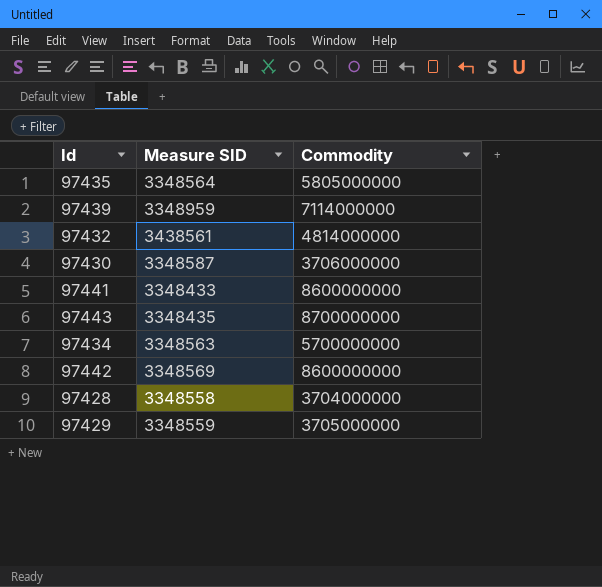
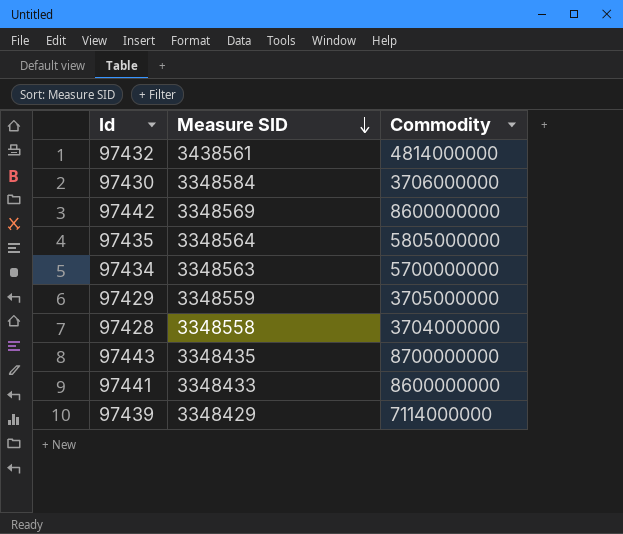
row order: none -> Measure SID descending
97430 | Measure SID: 3348587 -> 3348584
97439 | Measure SID: 3348959 -> 3348429

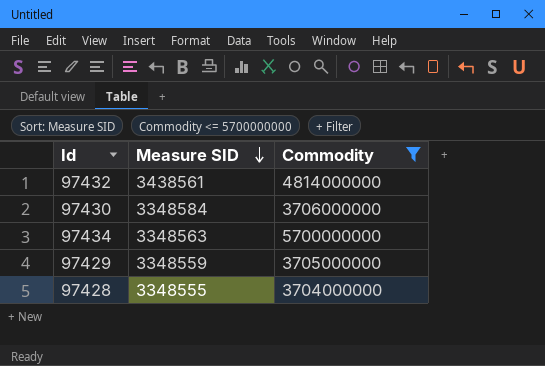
filter: none -> Commodity <= 5700000000
97428 | Measure SID: 3348558 -> 3348555

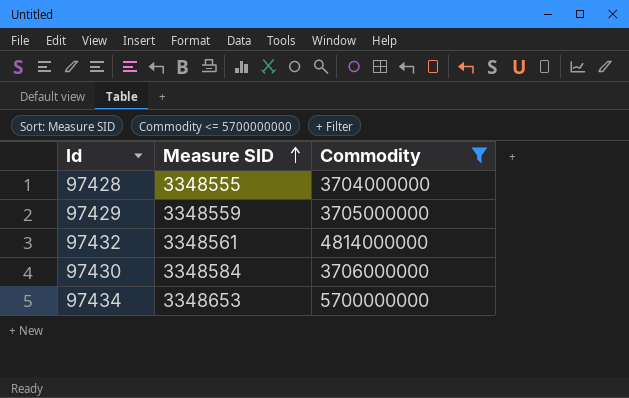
row order: Measure SID descending -> Measure SID ascending
97432 | Measure SID: 3438561 -> 3348561
97434 | Measure SID: 3348563 -> 3348653

